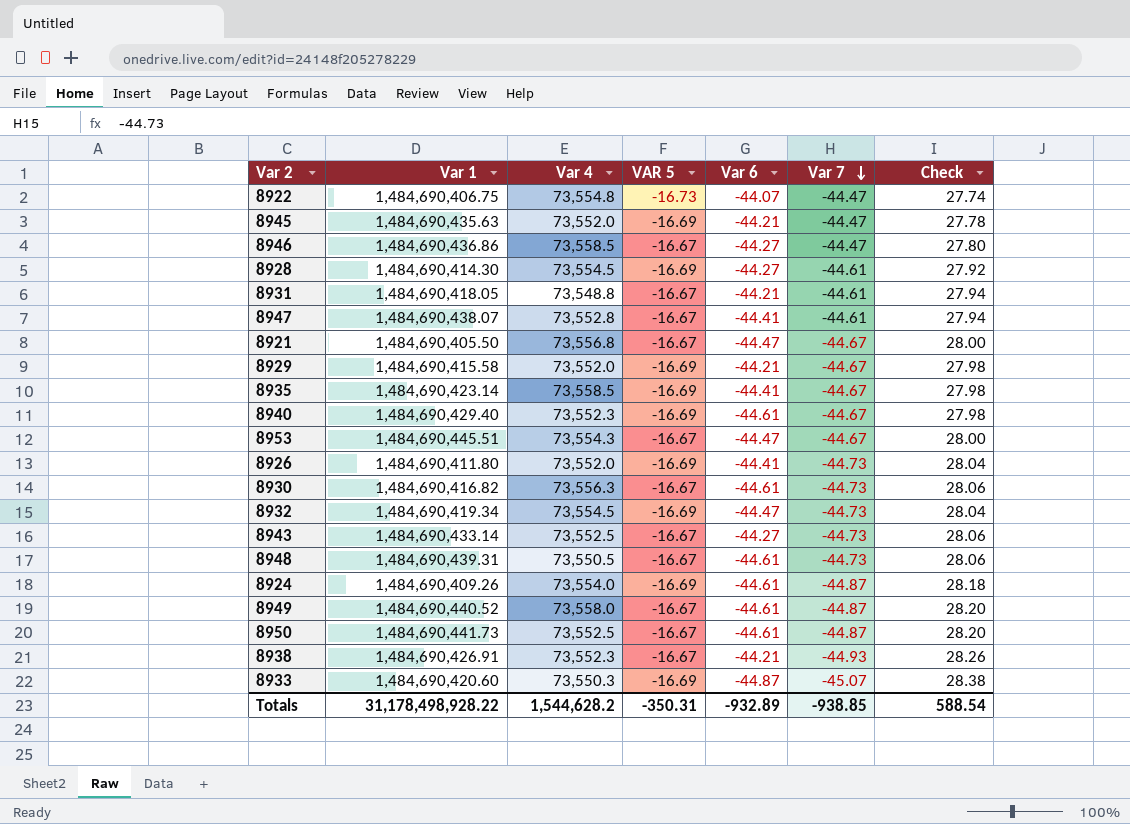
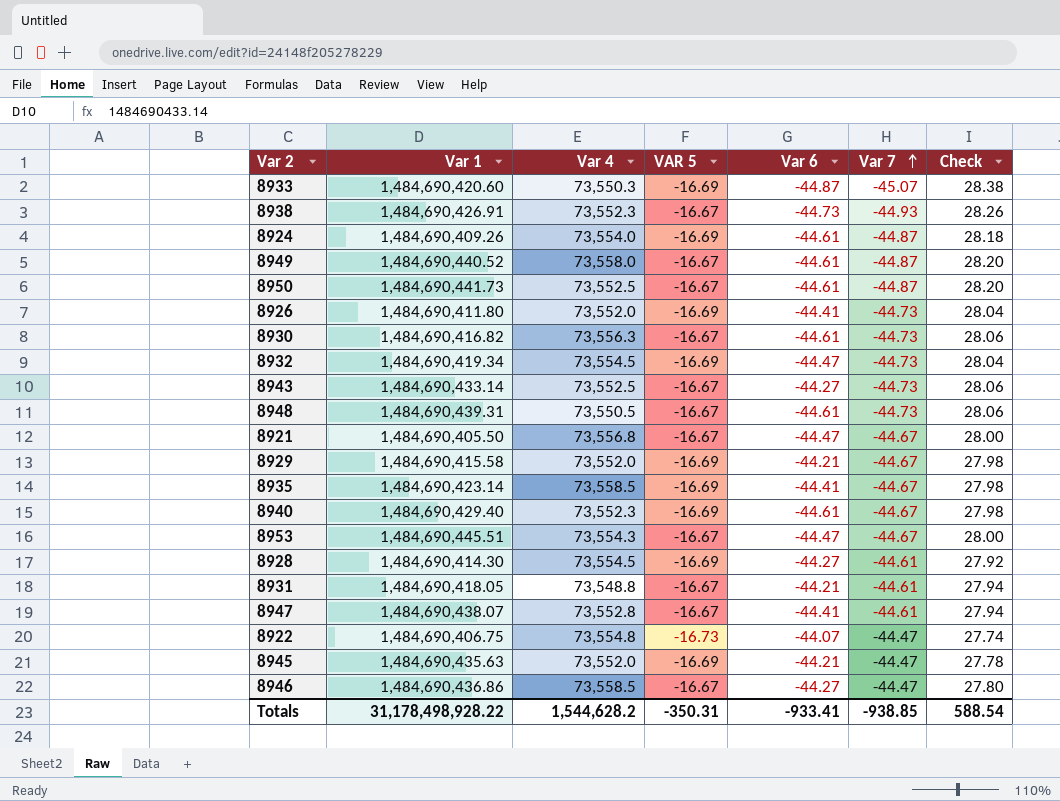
row order: Var 7 descending -> Var 7 ascending
8938 | Var 6: -44.21 -> -44.73
Totals | Var 6: -932.89 -> -933.41

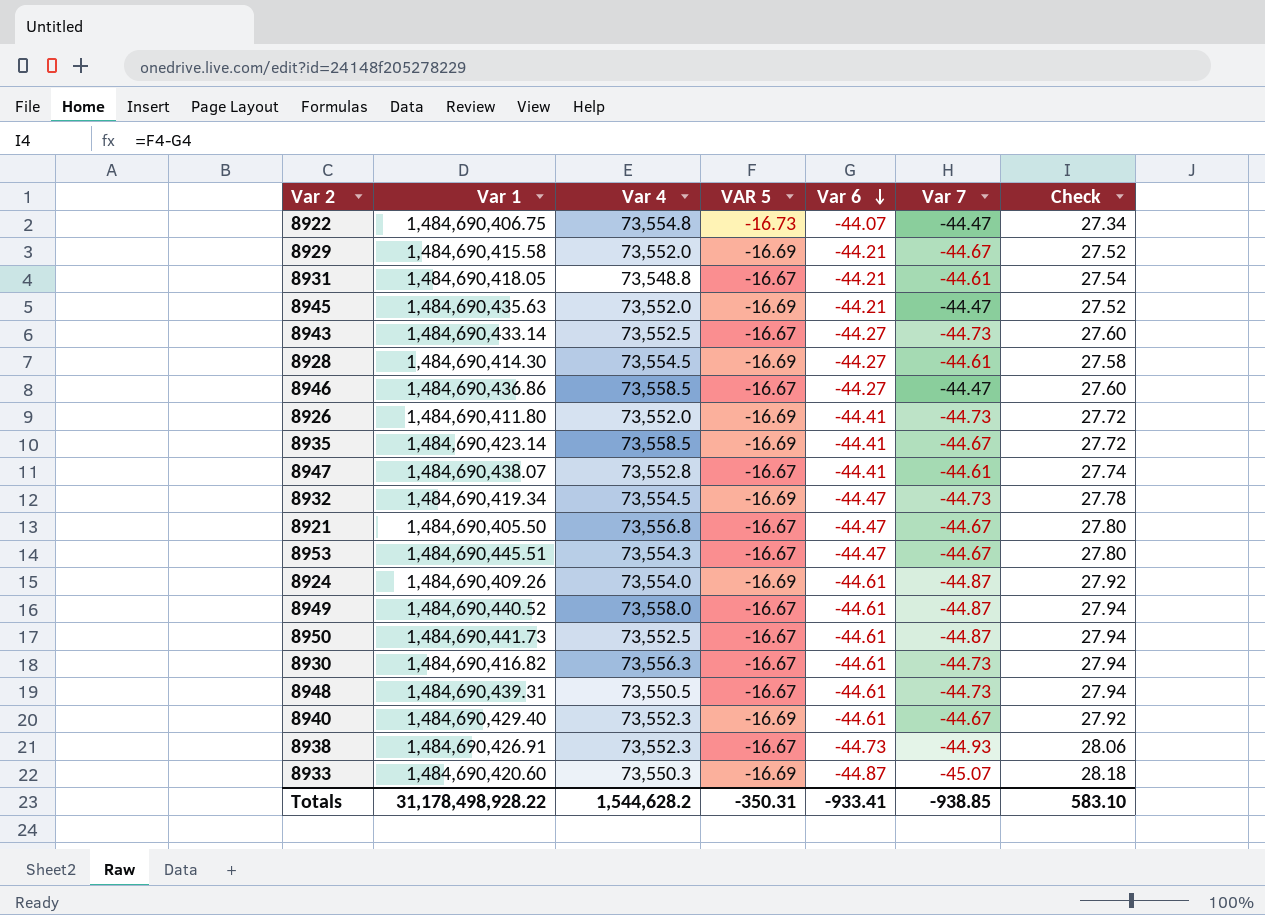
row order: Var 7 ascending -> Var 6 descending
column Check | formula: [VAR 5] - [Var 7] -> [VAR 5] - [Var 6]
Totals | Check: 588.54 -> 583.10

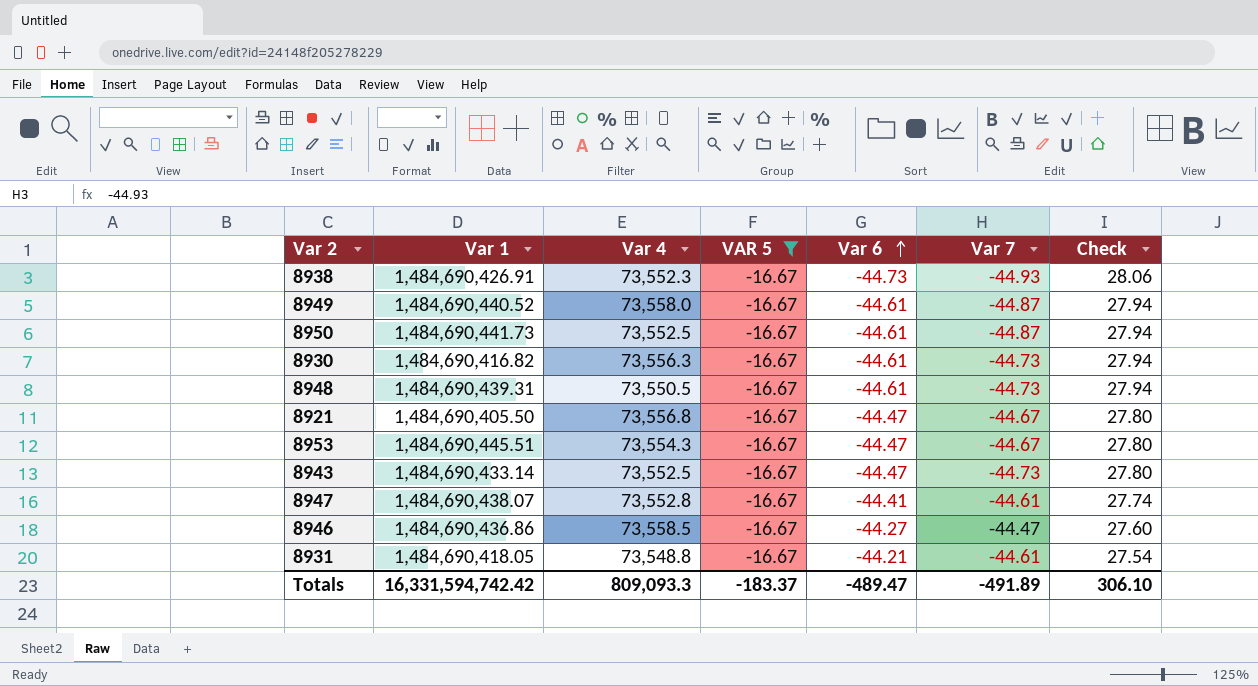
filter: none -> VAR 5 = -16.67
row order: Var 6 descending -> Var 6 ascending
8943 | Var 6: -44.27 -> -44.47
8943 | Check: 27.60 -> 27.80
Totals | Var 1: 31,178,498,928.22 -> 16,331,594,742.42
Totals | Var 4: 1,544,628.2 -> 809,093.3
Totals | VAR 5: -350.31 -> -183.37
Totals | Var 6: -933.41 -> -489.47
Totals | Var 7: -938.85 -> -491.89
Totals | Check: 583.10 -> 306.10

